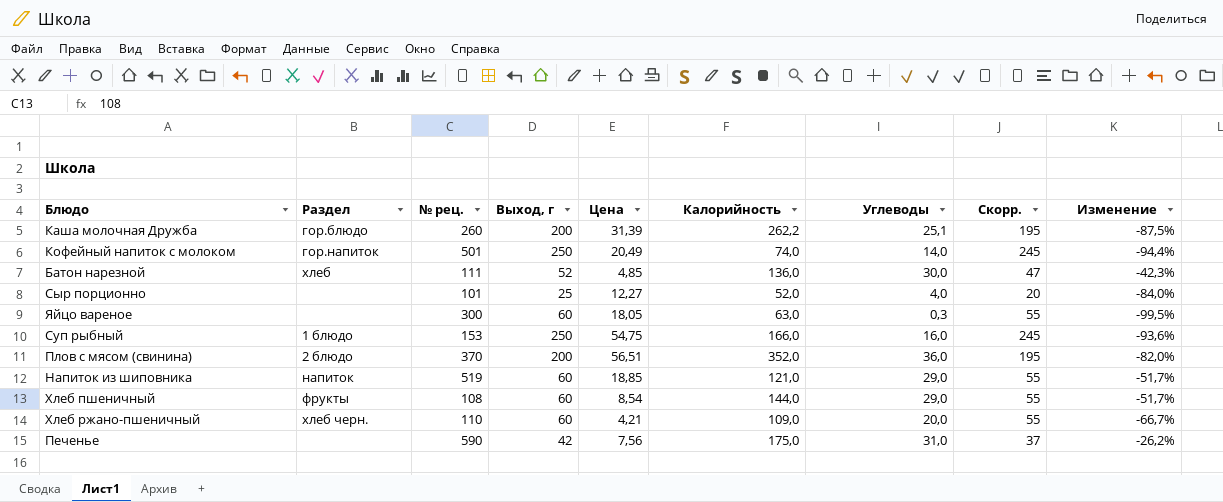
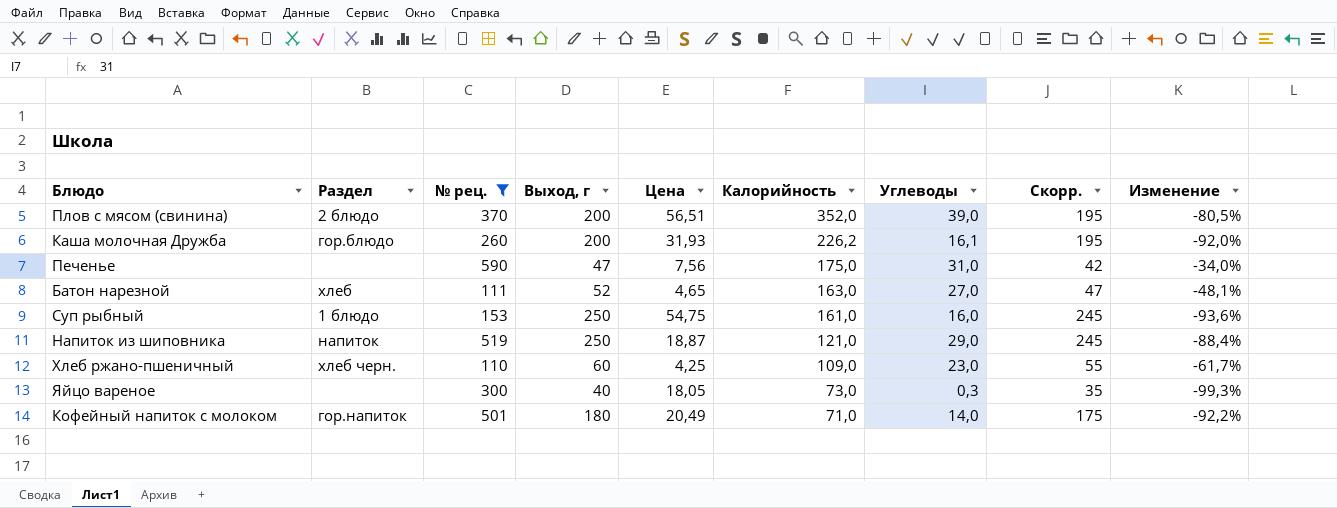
filter: none -> № рец. >= 110
row order: none -> Калорийность descending
Плов с мясом (свинина) | Углеводы: 36,0 -> 39,0
Плов с мясом (свинина) | Изменение: -82,0% -> -80,5%
Каша молочная Дружба | Цена: 31,39 -> 31,93
Каша молочная Дружба | Калорийность: 262,2 -> 226,2
Каша молочная Дружба | Углеводы: 25,1 -> 16,1
Каша молочная Дружба | Изменение: -87,5% -> -92,0%
Печенье | Выход, г: 42 -> 47
Печенье | Скорр.: 37 -> 42
Печенье | Изменение: -26,2% -> -34,0%
Батон нарезной | Цена: 4,85 -> 4,65
Батон нарезной | Калорийность: 136,0 -> 163,0
Батон нарезной | Углеводы: 30,0 -> 27,0
Батон нарезной | Изменение: -42,3% -> -48,1%
Суп рыбный | Калорийность: 166,0 -> 161,0
Напиток из шиповника | Выход, г: 60 -> 250
Напиток из шиповника | Цена: 18,85 -> 18,87
Напиток из шиповника | Скорр.: 55 -> 245
Напиток из шиповника | Изменение: -51,7% -> -88,4%
Хлеб ржано-пшеничный | Цена: 4,21 -> 4,25
Хлеб ржано-пшеничный | Углеводы: 20,0 -> 23,0
Хлеб ржано-пшеничный | Изменение: -66,7% -> -61,7%
Яйцо вареное | Выход, г: 60 -> 40
Яйцо вареное | Калорийность: 63,0 -> 73,0
Яйцо вареное | Скорр.: 55 -> 35
Яйцо вареное | Изменение: -99,5% -> -99,3%
Кофейный напиток с молоком | Выход, г: 250 -> 180
Кофейный напиток с молоком | Калорийность: 74,0 -> 71,0
Кофейный напиток с молоком | Скорр.: 245 -> 175
Кофейный напиток с молоком | Изменение: -94,4% -> -92,2%

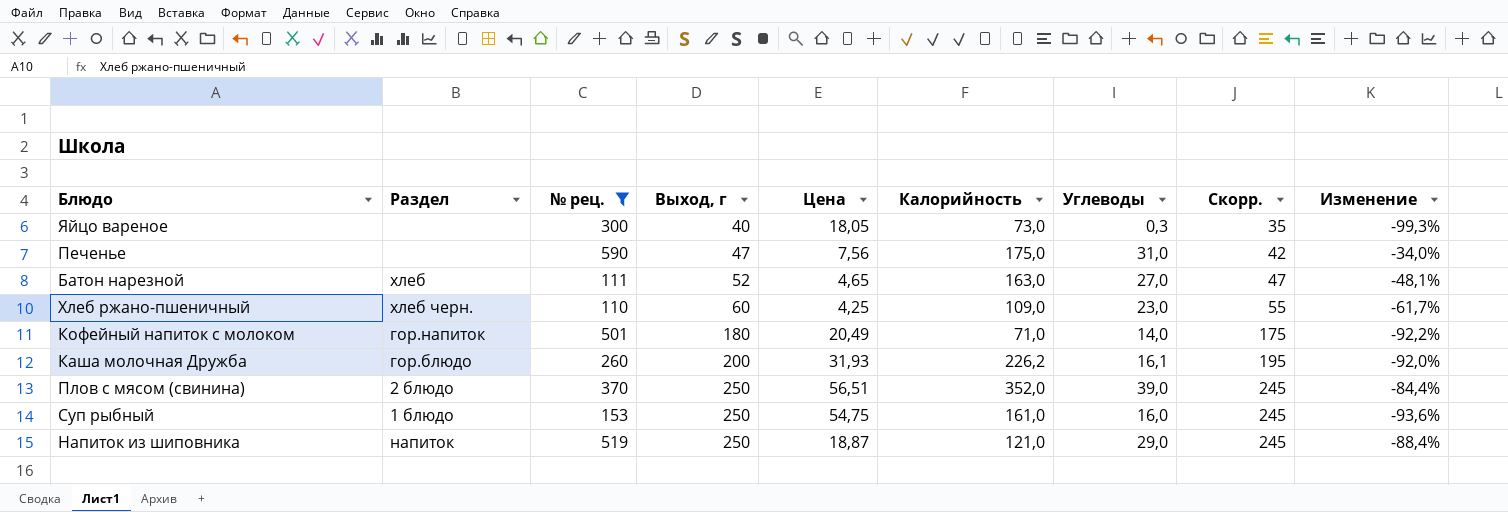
row order: Калорийность descending -> Выход, г ascending
Плов с мясом (свинина) | Выход, г: 200 -> 250
Плов с мясом (свинина) | Скорр.: 195 -> 245
Плов с мясом (свинина) | Изменение: -80,5% -> -84,4%

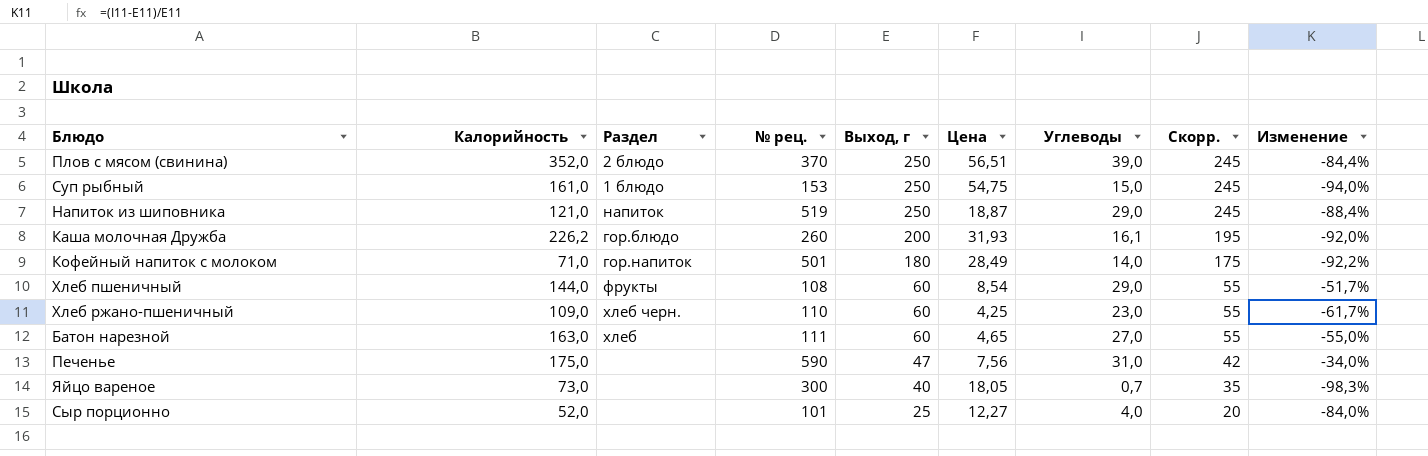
filter: № рец. >= 110 -> none
row order: Выход, г ascending -> Выход, г descending
column Калорийность | position: 6 -> 2
Суп рыбный | Углеводы: 16,0 -> 15,0
Суп рыбный | Изменение: -93,6% -> -94,0%
Кофейный напиток с молоком | Цена: 20,49 -> 28,49
Батон нарезной | Выход, г: 52 -> 60
Батон нарезной | Скорр.: 47 -> 55
Батон нарезной | Изменение: -48,1% -> -55,0%
Яйцо вареное | Углеводы: 0,3 -> 0,7
Яйцо вареное | Изменение: -99,3% -> -98,3%

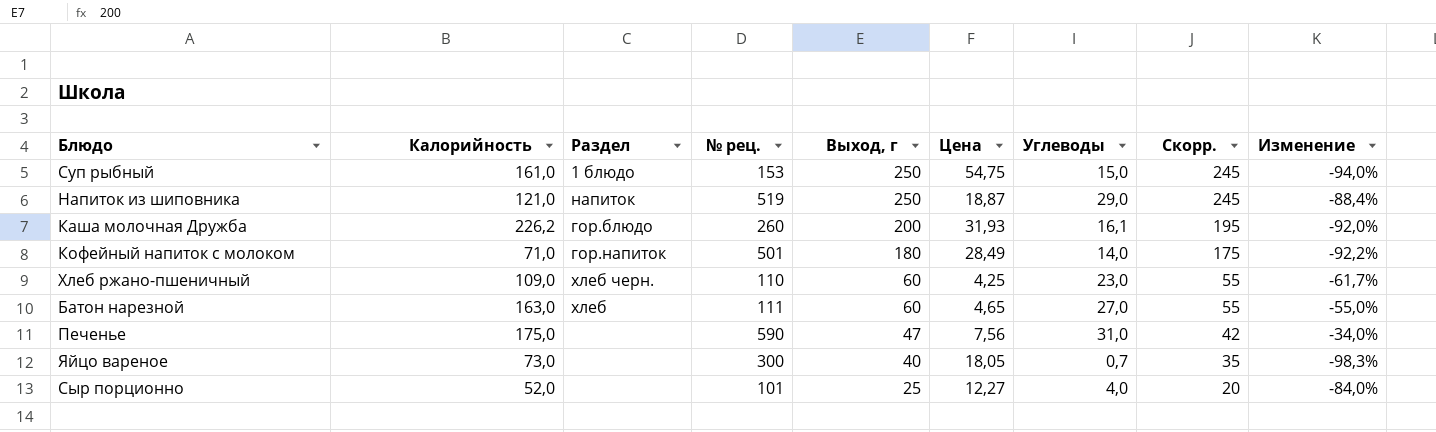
row Плов с мясом (свинина): 352,0 | 2 блюдо | 370 | 250 | 56,51 | 39,0 | 245 | -84,4% -> none
row Хлеб пшеничный: 144,0 | фрукты | 108 | 60 | 8,54 | 29,0 | 55 | -51,7% -> none

